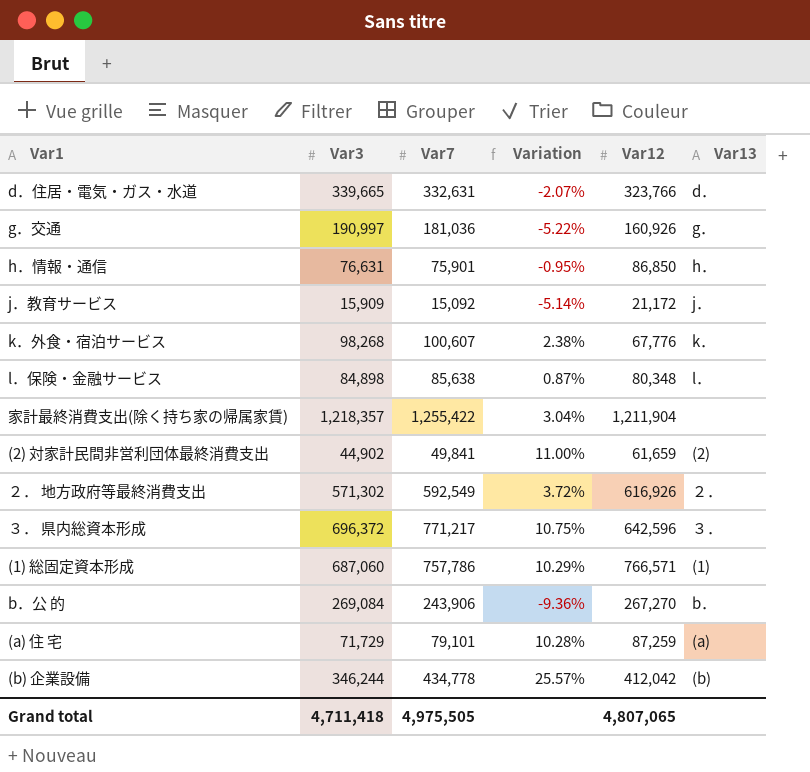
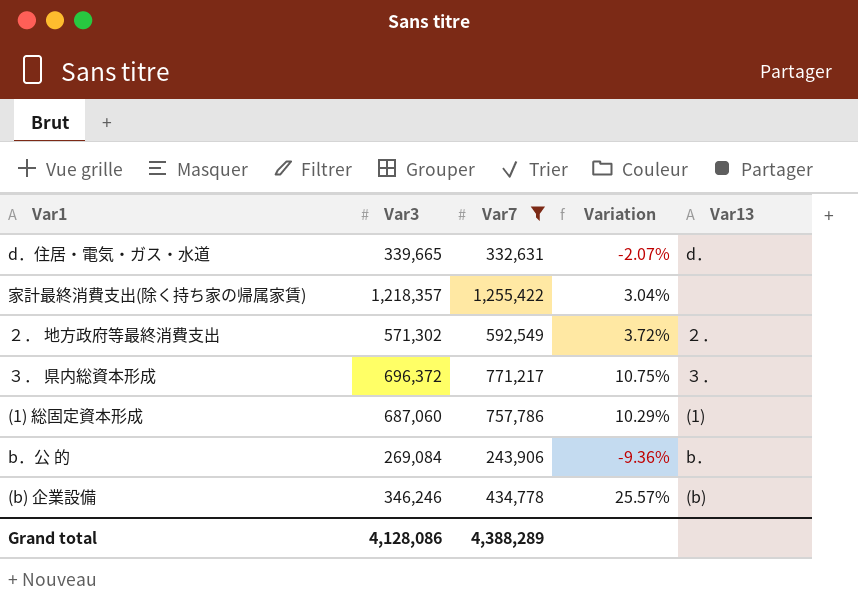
filter: none -> Var7 >= 243,906
column Var12 | position: 5 -> none
(b) 企業設備 | Var3: 346,244 -> 346,246
Grand total | Var3: 4,711,418 -> 4,128,086
Grand total | Var7: 4,975,505 -> 4,388,289

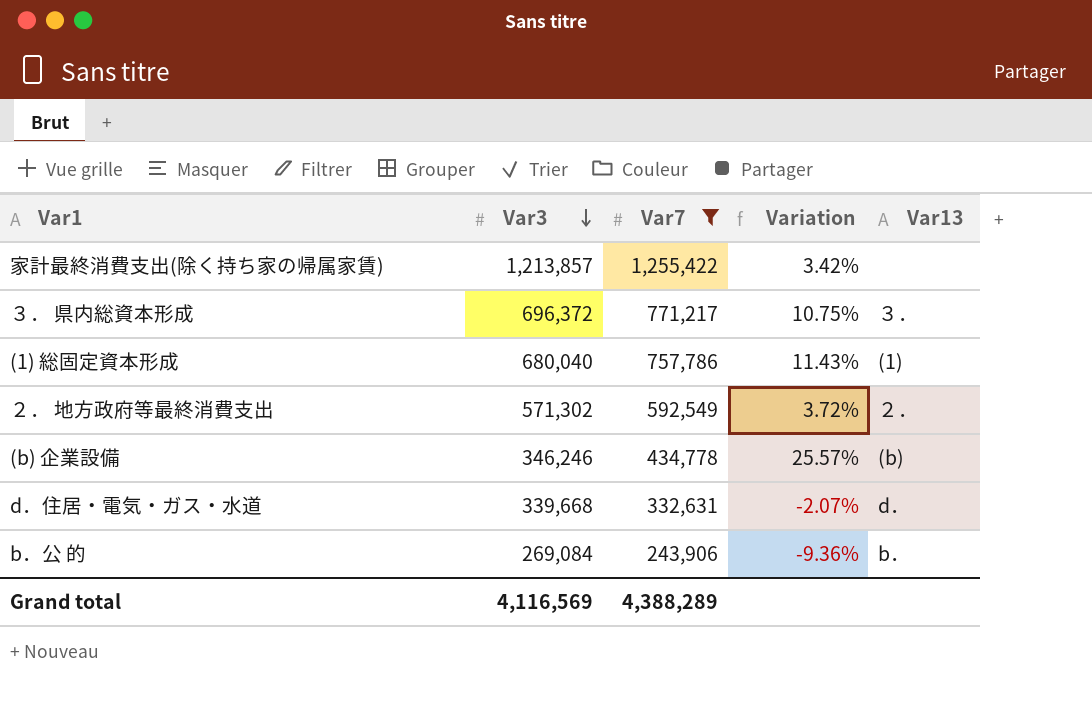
row order: none -> Var3 descending
家計最終消費支出(除く持ち家の帰属家賃) | Var3: 1,218,357 -> 1,213,857
家計最終消費支出(除く持ち家の帰属家賃) | Variation: 3.04% -> 3.42%
(1) 総固定資本形成 | Var3: 687,060 -> 680,040
(1) 総固定資本形成 | Variation: 10.29% -> 11.43%
d．住居・電気・ガス・水道 | Var3: 339,665 -> 339,668
Grand total | Var3: 4,128,086 -> 4,116,569

